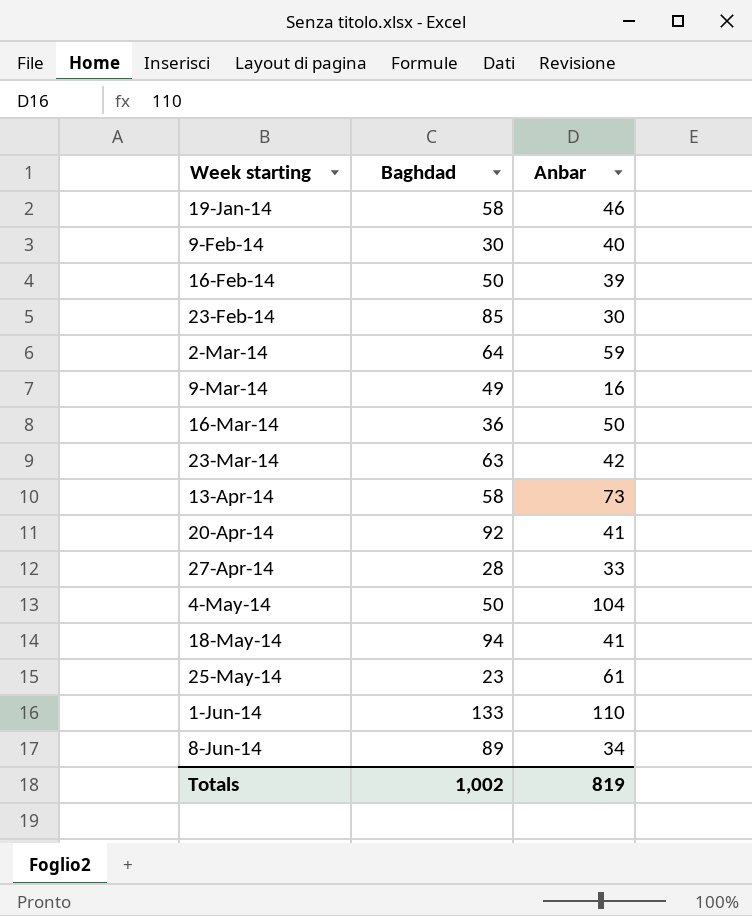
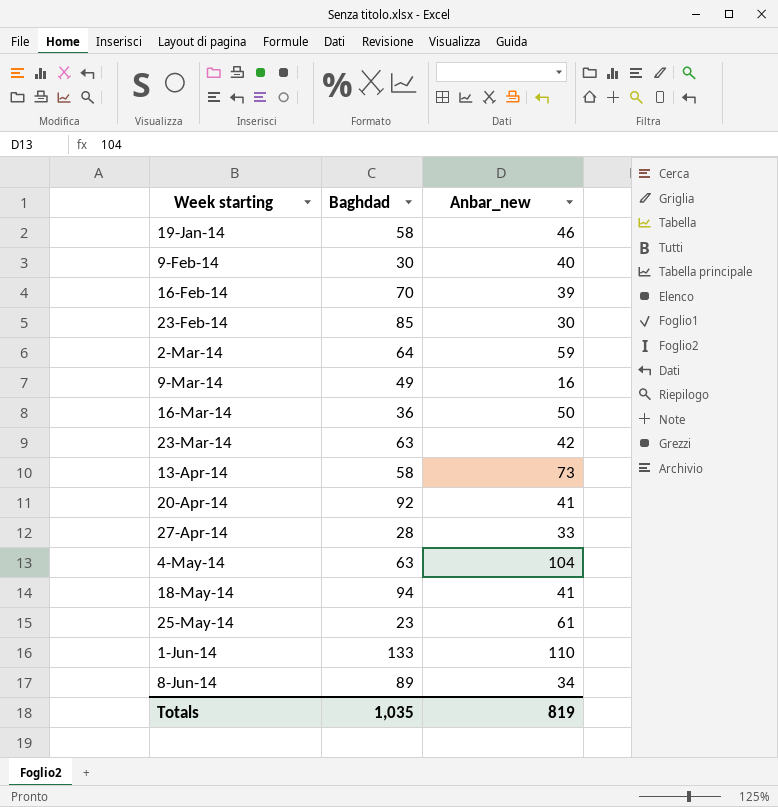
column name: Anbar -> Anbar_new
16-Feb-14 | Baghdad: 50 -> 70
4-May-14 | Baghdad: 50 -> 63
Totals | Baghdad: 1,002 -> 1,035

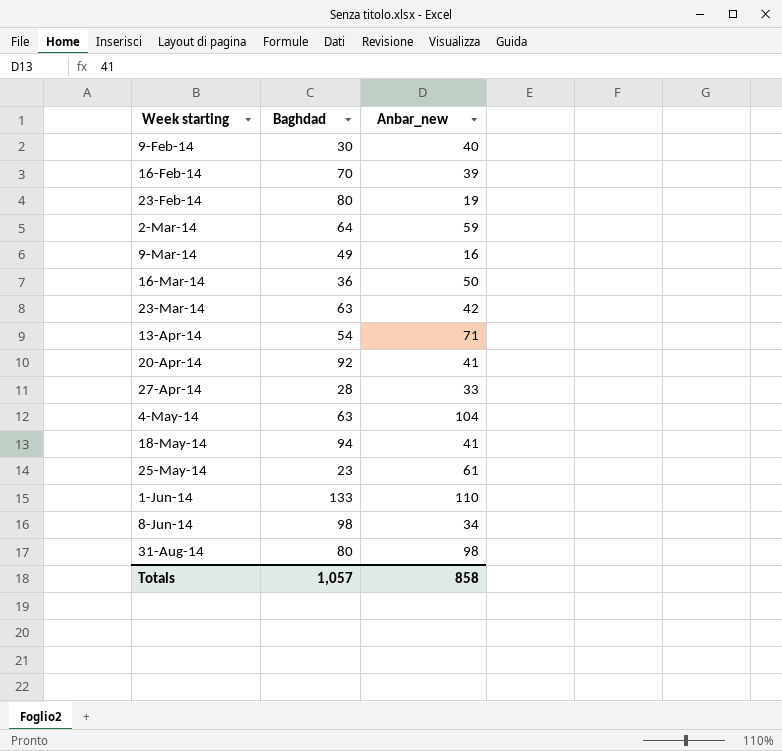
row 19-Jan-14: 58 | 46 -> none
23-Feb-14 | Baghdad: 85 -> 80
23-Feb-14 | Anbar_new: 30 -> 19
13-Apr-14 | Baghdad: 58 -> 54
13-Apr-14 | Anbar_new: 73 -> 71
8-Jun-14 | Baghdad: 89 -> 98
row 31-Aug-14: none -> 80 | 98
Totals | Baghdad: 1,035 -> 1,057
Totals | Anbar_new: 819 -> 858

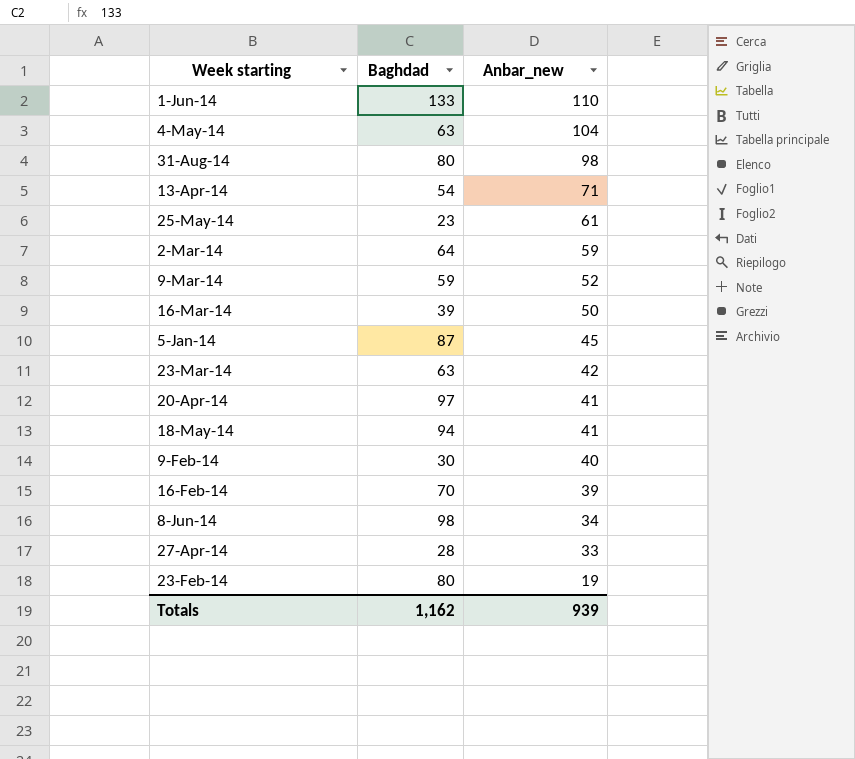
row order: Week starting ascending -> Anbar_new descending
9-Mar-14 | Baghdad: 49 -> 59
9-Mar-14 | Anbar_new: 16 -> 52
16-Mar-14 | Baghdad: 36 -> 39
row 5-Jan-14: none -> 87 | 45
20-Apr-14 | Baghdad: 92 -> 97
Totals | Baghdad: 1,057 -> 1,162
Totals | Anbar_new: 858 -> 939

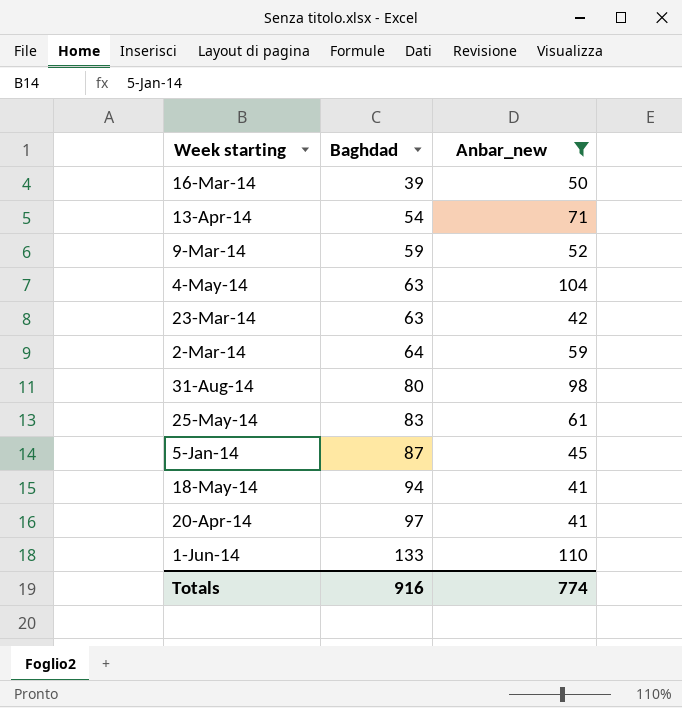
filter: none -> Anbar_new >= 41
row order: Anbar_new descending -> Baghdad ascending
25-May-14 | Baghdad: 23 -> 83
Totals | Baghdad: 1,162 -> 916
Totals | Anbar_new: 939 -> 774

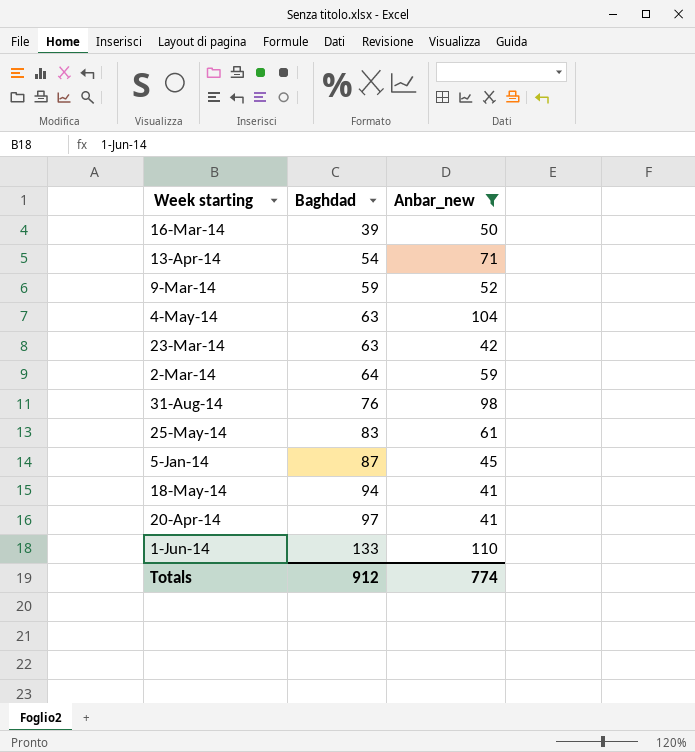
31-Aug-14 | Baghdad: 80 -> 76
Totals | Baghdad: 916 -> 912

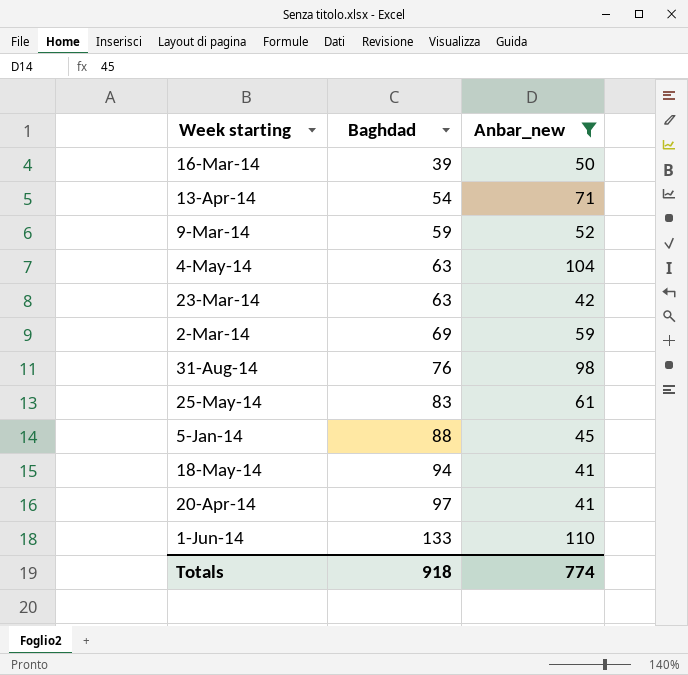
2-Mar-14 | Baghdad: 64 -> 69
5-Jan-14 | Baghdad: 87 -> 88
Totals | Baghdad: 912 -> 918

